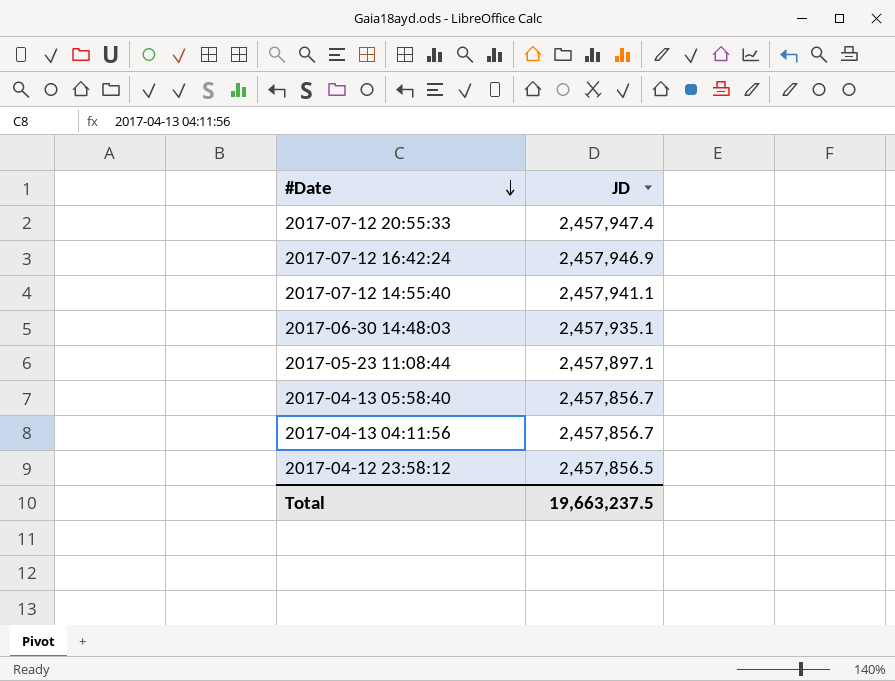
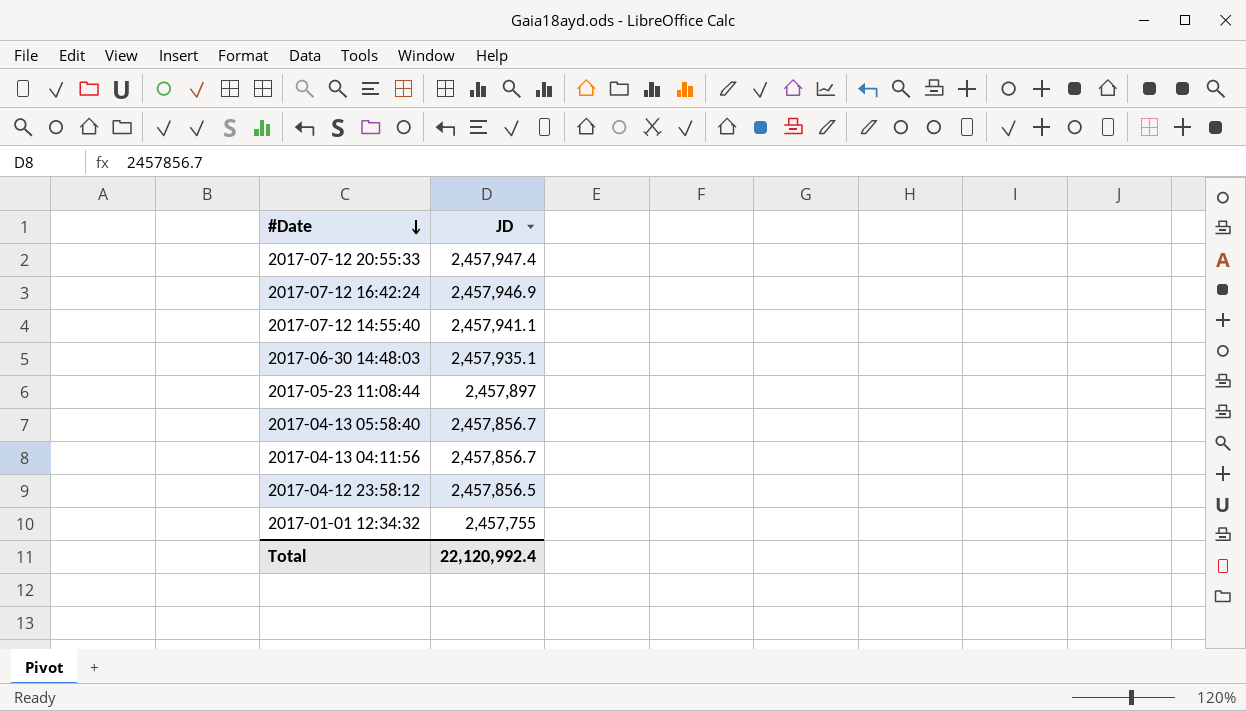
2017-05-23 11:08:44 | JD: 2,457,897.1 -> 2,457,897
row 2017-01-01 12:34:32: none -> 2,457,755
Total | JD: 19,663,237.5 -> 22,120,992.4

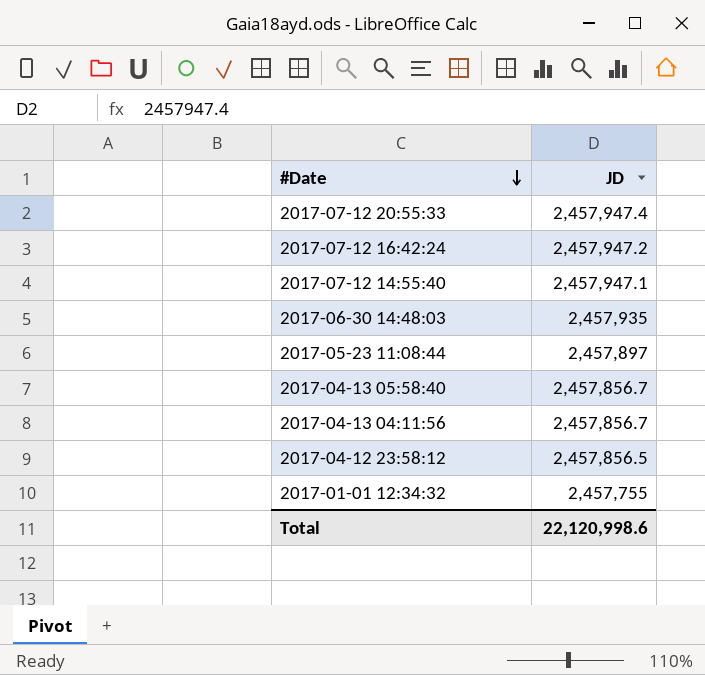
2017-07-12 16:42:24 | JD: 2,457,946.9 -> 2,457,947.2
2017-07-12 14:55:40 | JD: 2,457,941.1 -> 2,457,947.1
2017-06-30 14:48:03 | JD: 2,457,935.1 -> 2,457,935
Total | JD: 22,120,992.4 -> 22,120,998.6

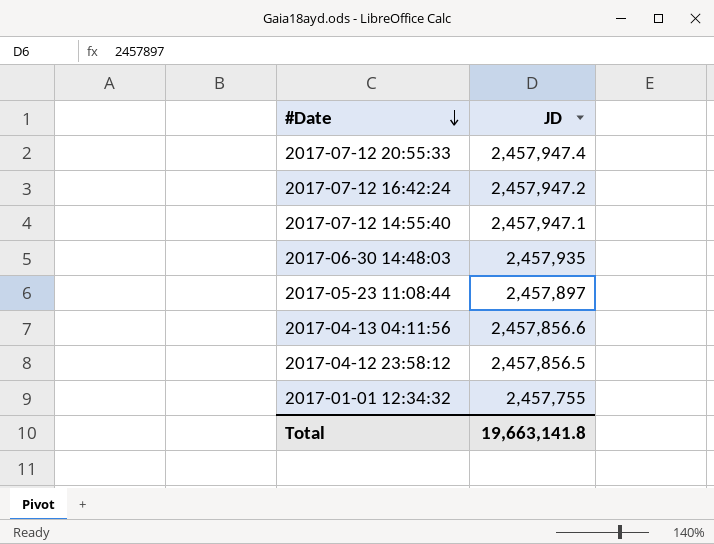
row 2017-04-13 05:58:40: 2,457,856.7 -> none
2017-04-13 04:11:56 | JD: 2,457,856.7 -> 2,457,856.6
Total | JD: 22,120,998.6 -> 19,663,141.8

